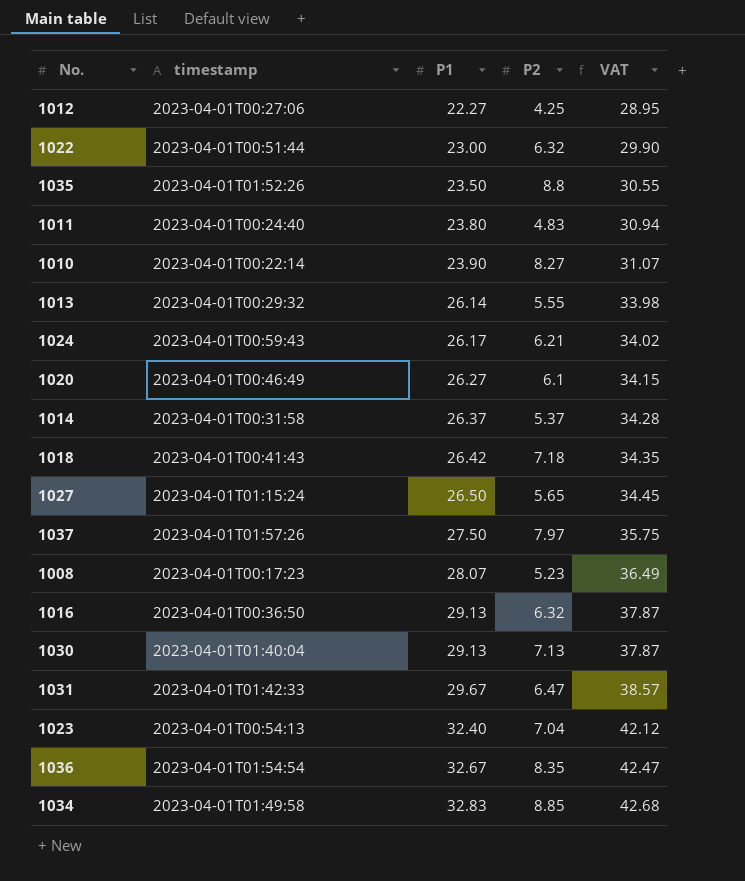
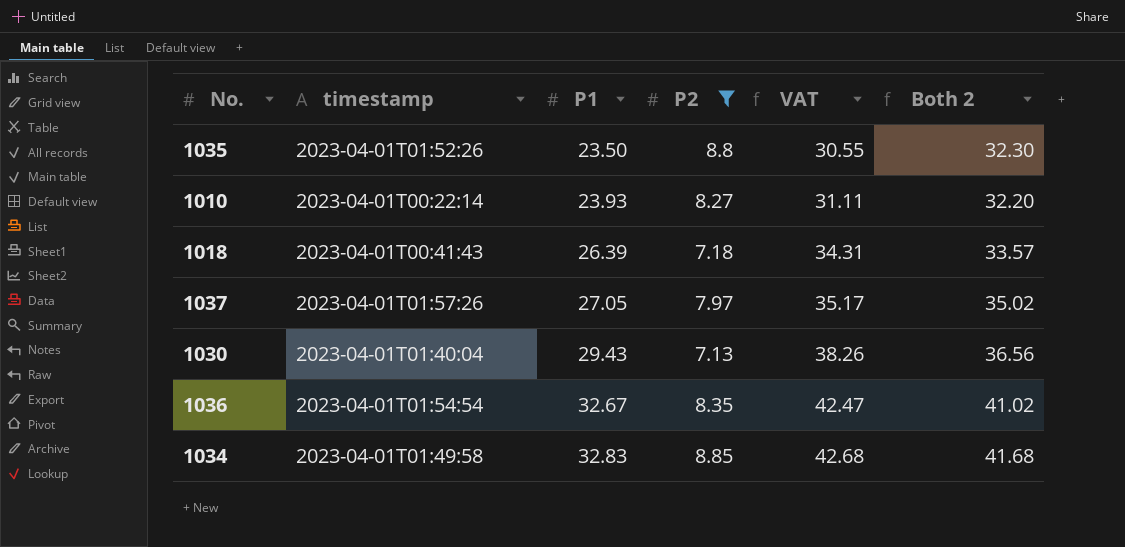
filter: none -> P2 >= 7.13
column Both 2 | formula: none -> [P1] + [P2]
1010 | P1: 23.90 -> 23.93
1010 | VAT: 31.07 -> 31.11
1018 | P1: 26.42 -> 26.39
1018 | VAT: 34.35 -> 34.31
1037 | P1: 27.50 -> 27.05
1037 | VAT: 35.75 -> 35.17
1030 | P1: 29.13 -> 29.43
1030 | VAT: 37.87 -> 38.26

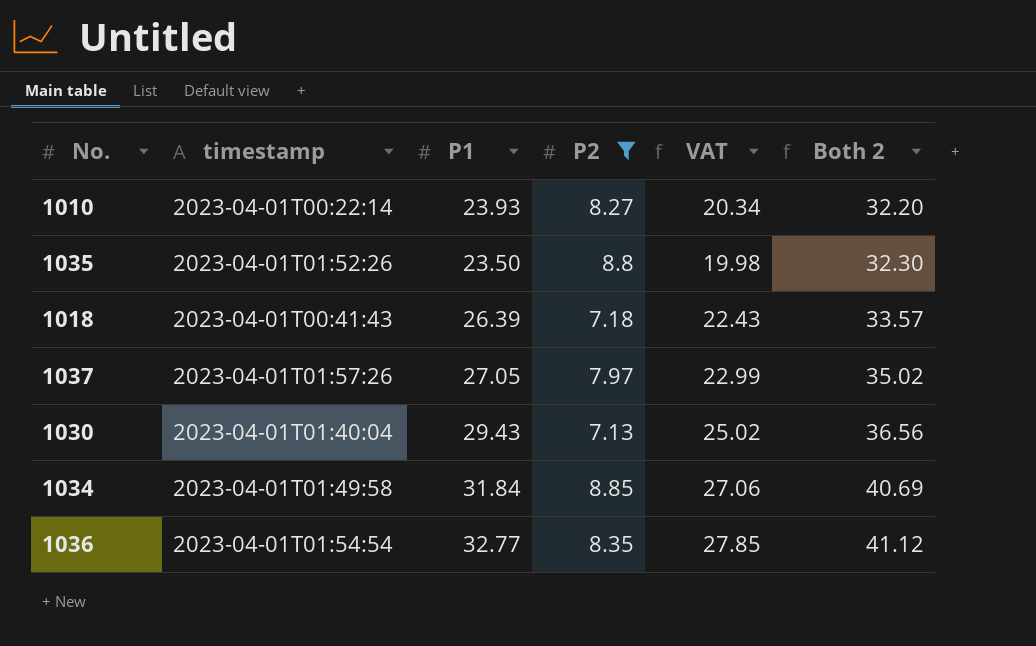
row order: P1 ascending -> Both 2 ascending
column VAT | formula: [P1] * 1.3 -> [P1] * 0.85
1034 | P1: 32.83 -> 31.84
1034 | Both 2: 41.68 -> 40.69
1036 | P1: 32.67 -> 32.77
1036 | Both 2: 41.02 -> 41.12

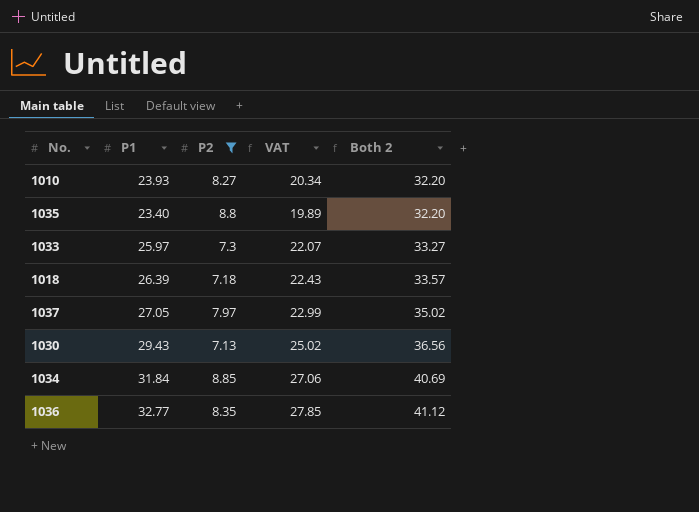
column timestamp | position: 2 -> none
1035 | P1: 23.50 -> 23.40
1035 | VAT: 19.98 -> 19.89
1035 | Both 2: 32.30 -> 32.20
row 1033: none -> 25.97 | 7.3 | 22.07 | 33.27

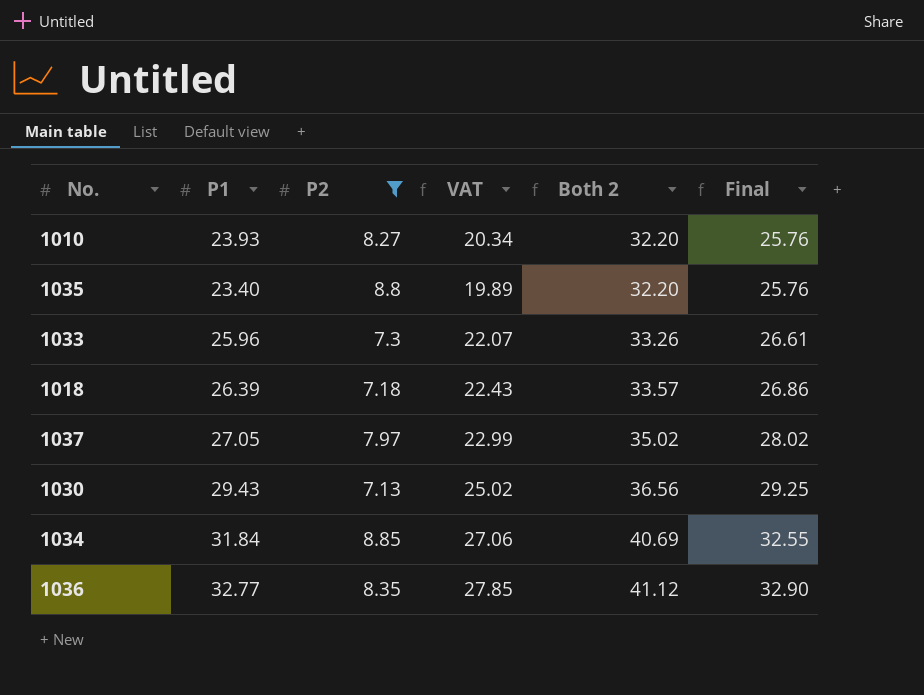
column Final | formula: none -> [Both 2] * 0.8
1033 | P1: 25.97 -> 25.96
1033 | Both 2: 33.27 -> 33.26

